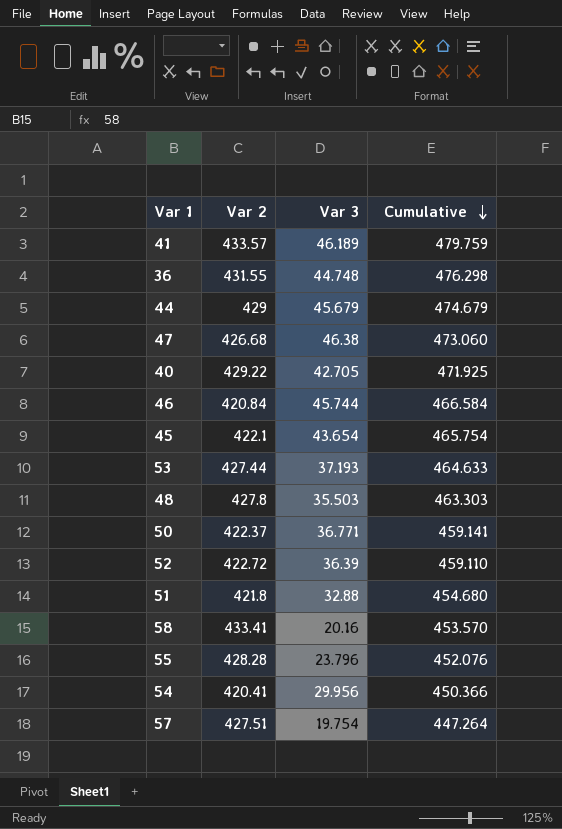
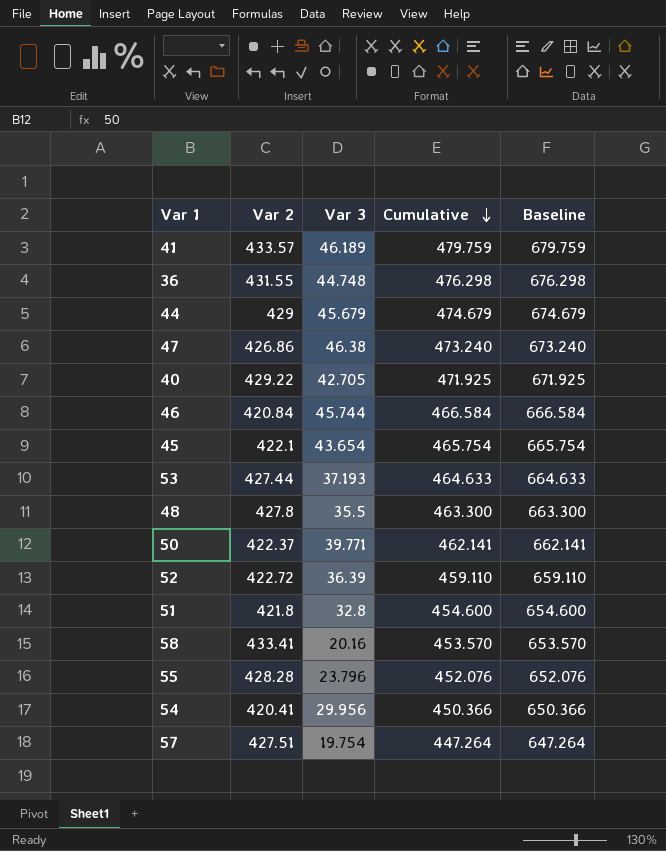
column Baseline | formula: none -> [Cumulative] + 200
47 | Var 2: 426.68 -> 426.86
47 | Cumulative: 473.060 -> 473.240
48 | Var 3: 35.503 -> 35.5
48 | Cumulative: 463.303 -> 463.300
50 | Var 3: 36.771 -> 39.771
50 | Cumulative: 459.141 -> 462.141
51 | Var 3: 32.88 -> 32.8
51 | Cumulative: 454.680 -> 454.600

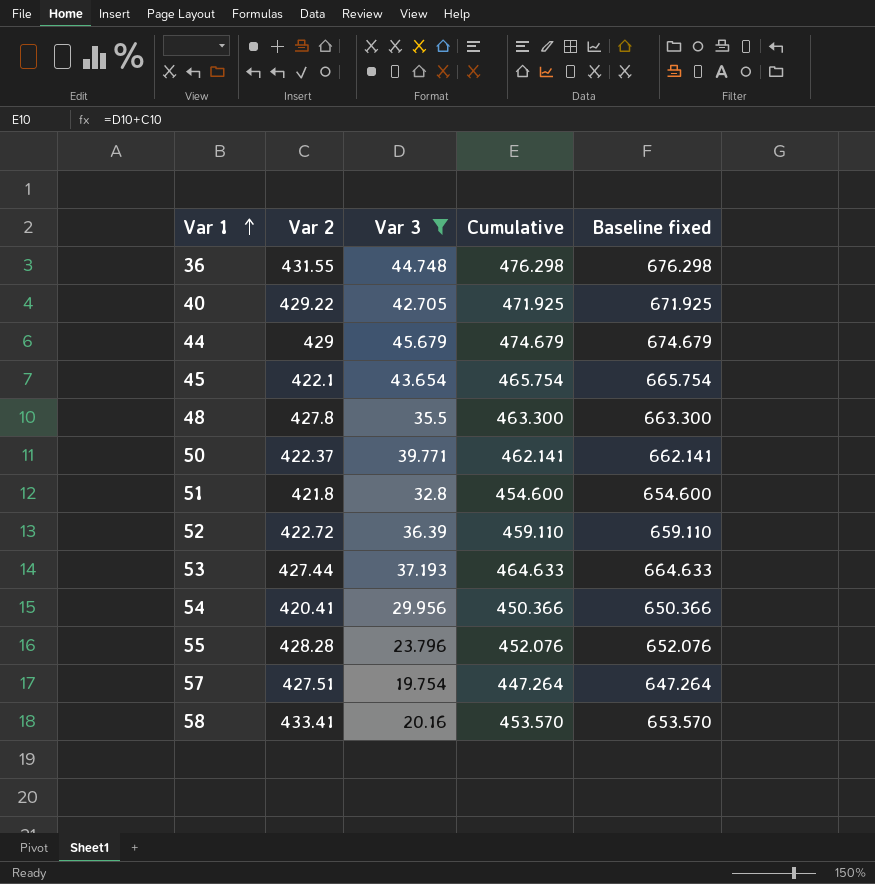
filter: none -> Var 3 <= 45.679
row order: Cumulative descending -> Var 1 ascending
column name: Baseline -> Baseline fixed

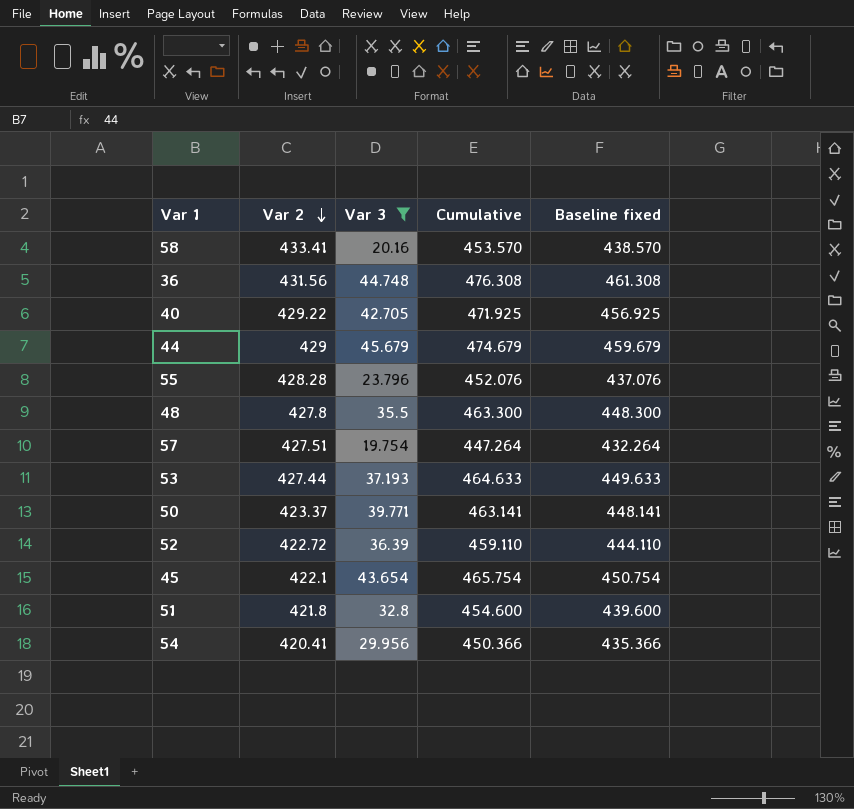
row order: Var 1 ascending -> Var 2 descending
column Baseline fixed | formula: [Cumulative] + 200 -> [Cumulative] - 15
36 | Var 2: 431.55 -> 431.56
36 | Cumulative: 476.298 -> 476.308
50 | Var 2: 422.37 -> 423.37
50 | Cumulative: 462.141 -> 463.141

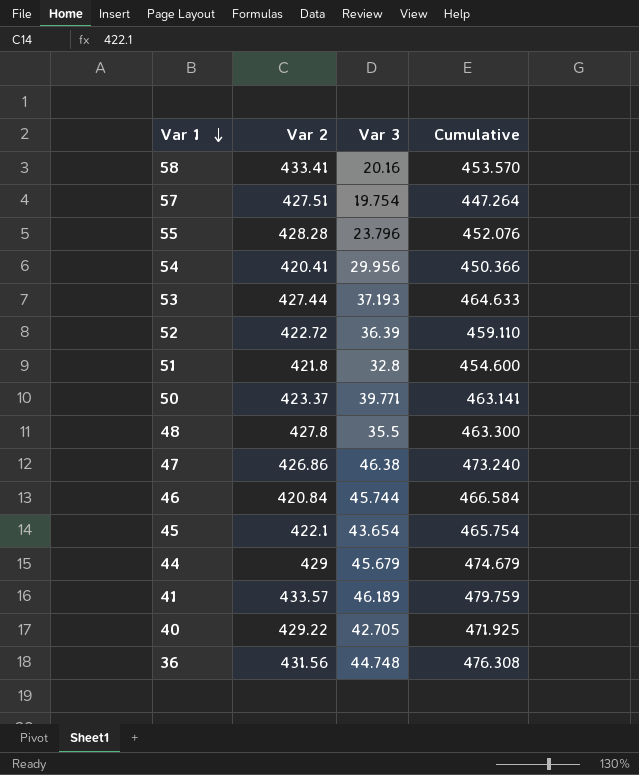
filter: Var 3 <= 45.679 -> none
row order: Var 2 descending -> Var 1 descending
column Baseline fixed | formula: [Cumulative] - 15 -> none

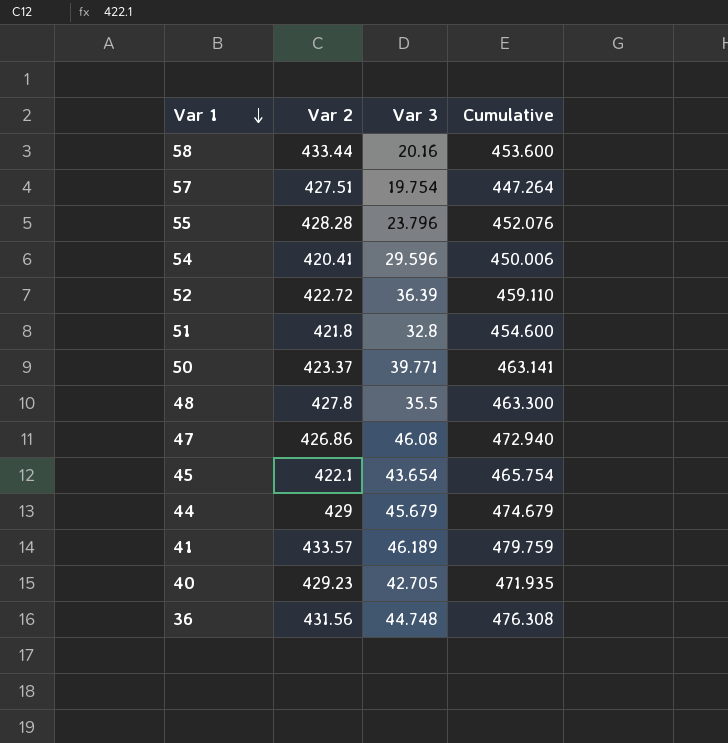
row 53: 427.44 | 37.193 | 464.633 -> none
row 46: 420.84 | 45.744 | 466.584 -> none
58 | Var 2: 433.41 -> 433.44
58 | Cumulative: 453.570 -> 453.600
54 | Var 3: 29.956 -> 29.596
54 | Cumulative: 450.366 -> 450.006
47 | Var 3: 46.38 -> 46.08
47 | Cumulative: 473.240 -> 472.940
40 | Var 2: 429.22 -> 429.23
40 | Cumulative: 471.925 -> 471.935

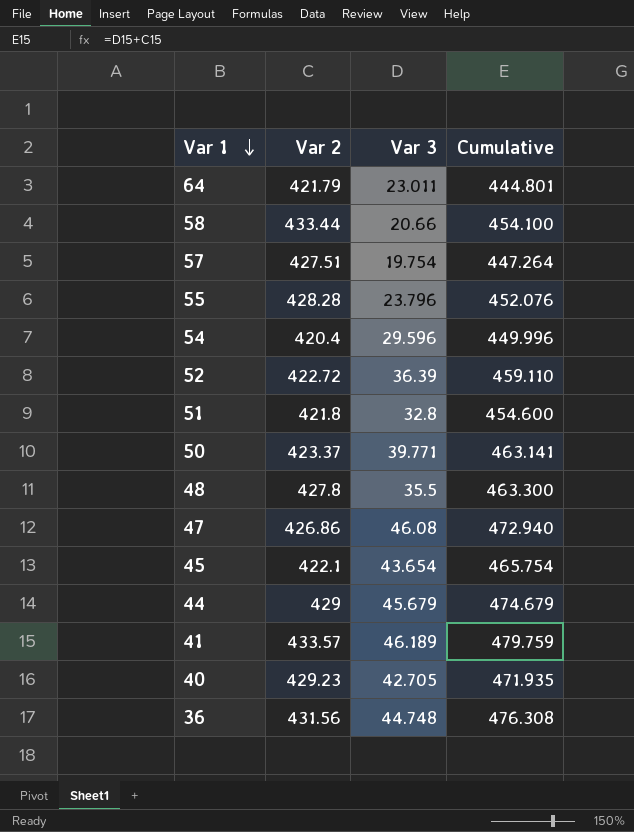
row 64: none -> 421.79 | 23.011 | 444.801
58 | Var 3: 20.16 -> 20.66
58 | Cumulative: 453.600 -> 454.100
54 | Var 2: 420.41 -> 420.4
54 | Cumulative: 450.006 -> 449.996

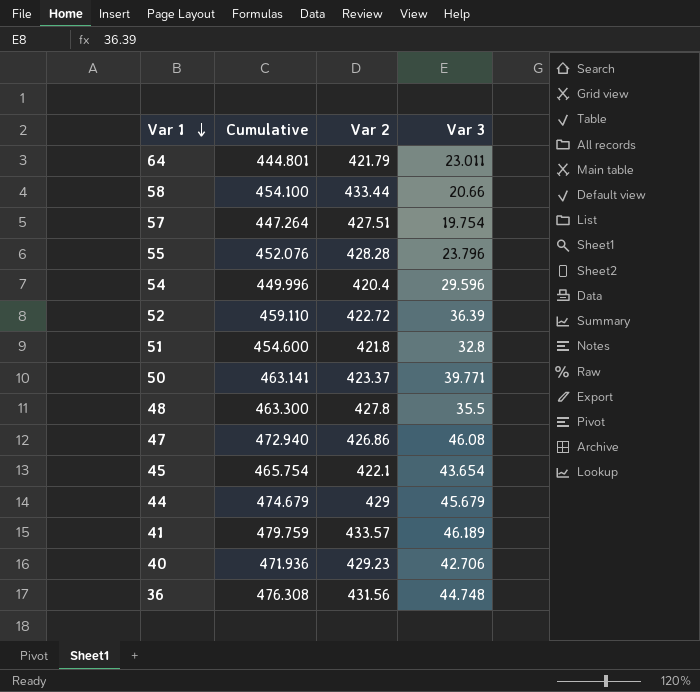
column Cumulative | position: 4 -> 2
40 | Cumulative: 471.935 -> 471.936
40 | Var 3: 42.705 -> 42.706

